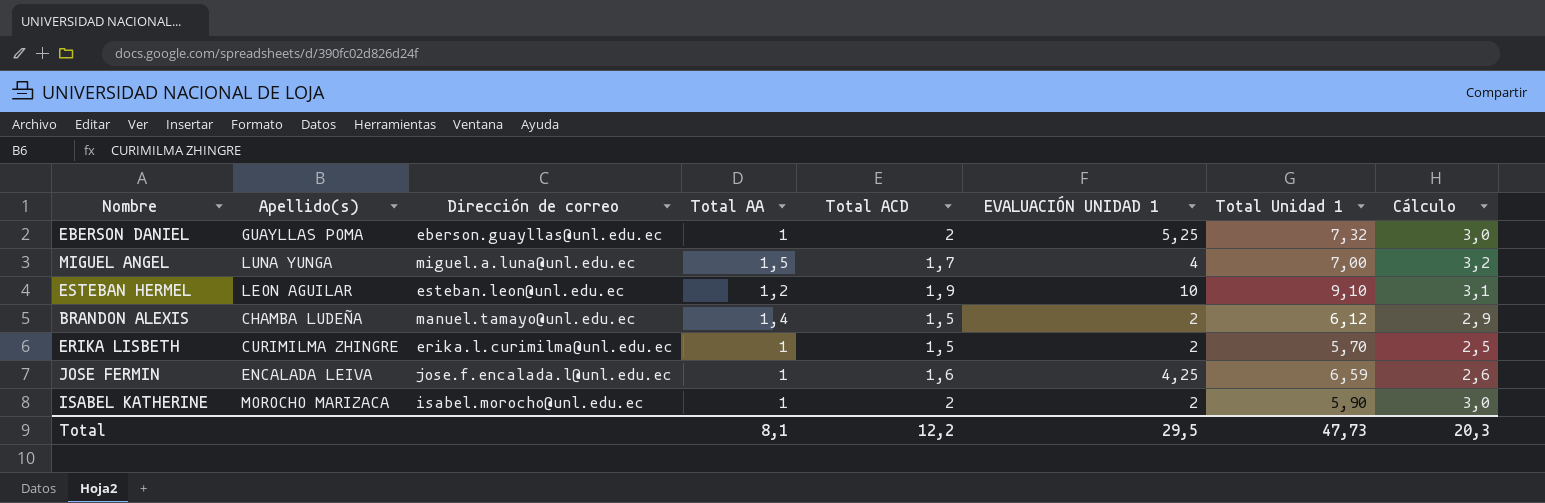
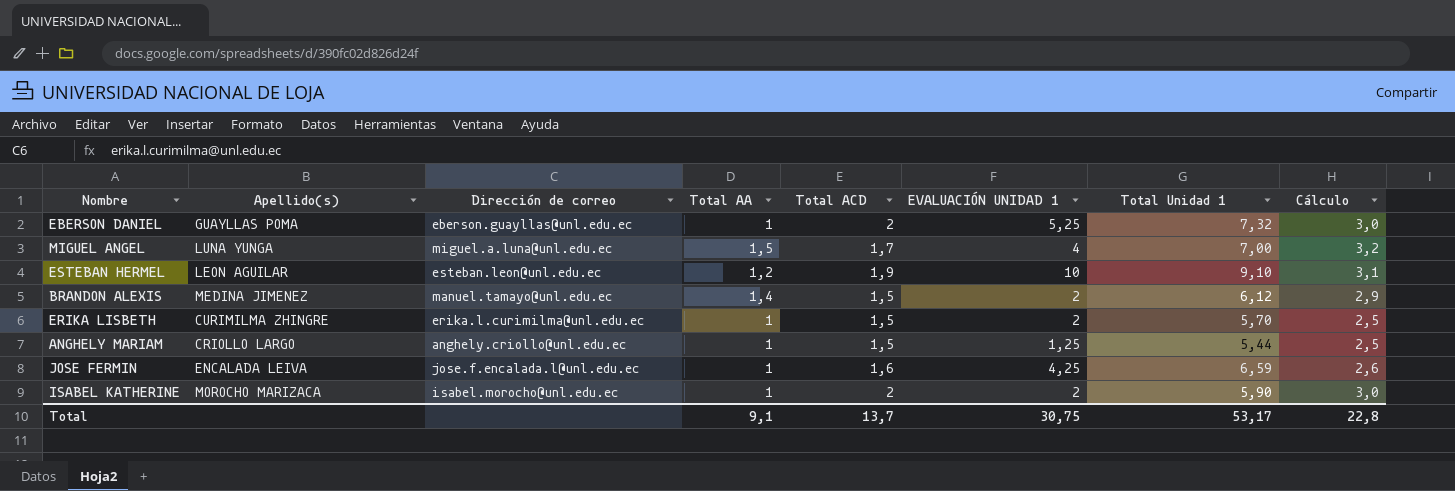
BRANDON ALEXIS | Apellido(s): CHAMBA LUDEÑA -> MEDINA JIMENEZ
row ANGHELY MARIAM: none -> CRIOLLO LARGO | anghely.criollo@unl.edu.ec | 1 | 1,5 | 1,25 | 5,44 | 2,5
Total | Total AA: 8,1 -> 9,1
Total | Total ACD: 12,2 -> 13,7
Total | EVALUACIÓN UNIDAD 1: 29,5 -> 30,75
Total | Total Unidad 1: 47,73 -> 53,17
Total | Cálculo: 20,3 -> 22,8

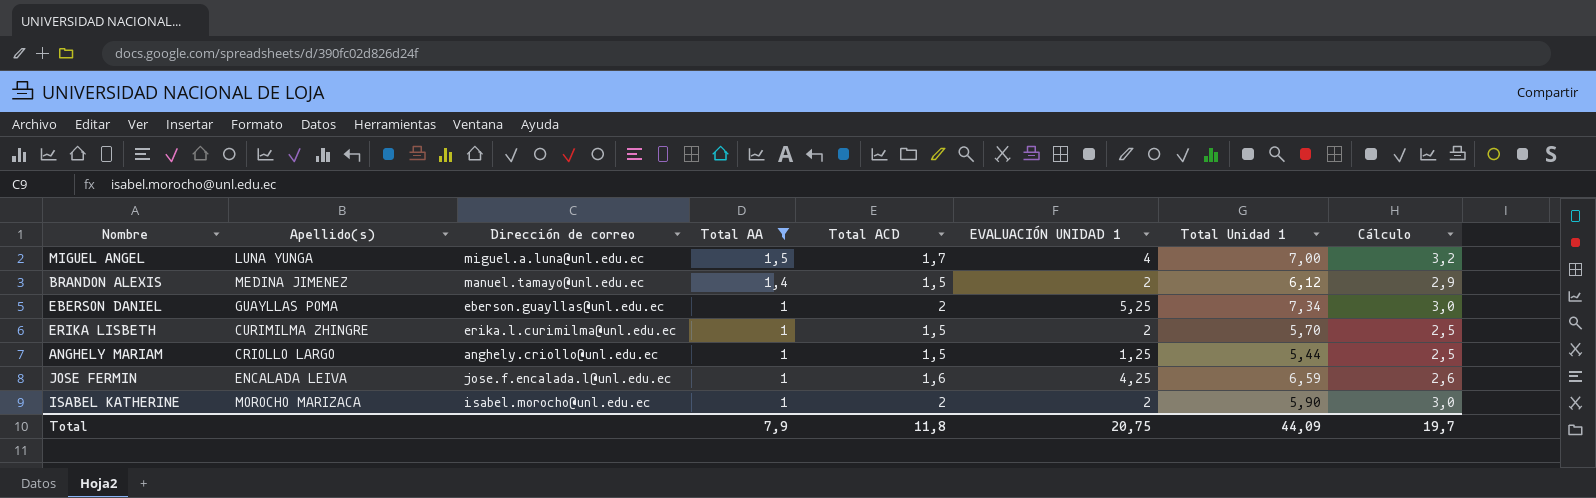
filter: none -> Total AA != 1,2
row order: none -> Total AA descending
EBERSON DANIEL | Total Unidad 1: 7,32 -> 7,34
Total | Total AA: 9,1 -> 7,9
Total | Total ACD: 13,7 -> 11,8
Total | EVALUACIÓN UNIDAD 1: 30,75 -> 20,75
Total | Total Unidad 1: 53,17 -> 44,09
Total | Cálculo: 22,8 -> 19,7

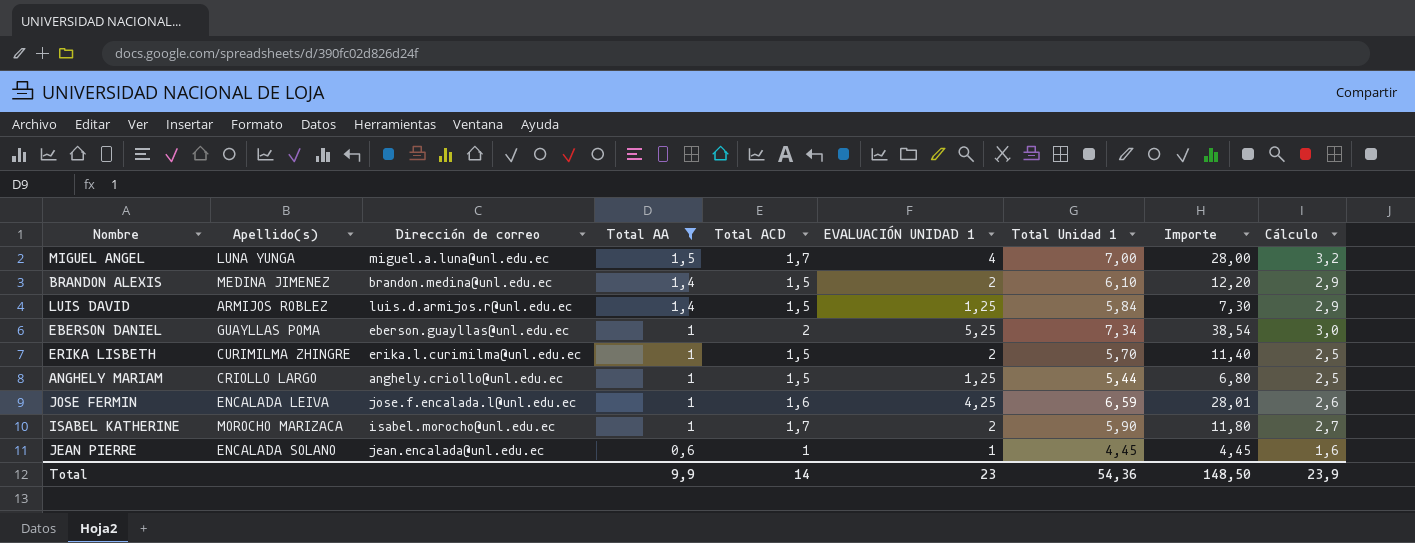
column Importe | formula: none -> [EVALUACIÓN UNIDAD 1] * [Total Unidad 1]
BRANDON ALEXIS | Dirección de correo: manuel.tamayo@unl.edu.ec -> brandon.medina@unl.edu.ec
BRANDON ALEXIS | Total Unidad 1: 6,12 -> 6,10
row LUIS DAVID: none -> ARMIJOS ROBLEZ | luis.d.armijos.r@unl.edu.ec | 1,4 | 1,5 | 1,25 | 5,84 | 7,30 | 2,9
ISABEL KATHERINE | Total ACD: 2 -> 1,7
ISABEL KATHERINE | Cálculo: 3,0 -> 2,7
row JEAN PIERRE: none -> ENCALADA SOLANO | jean.encalada@unl.edu.ec | 0,6 | 1 | 1 | 4,45 | 4,45 | 1,6
Total | Total AA: 7,9 -> 9,9
Total | Total ACD: 11,8 -> 14
Total | EVALUACIÓN UNIDAD 1: 20,75 -> 23
Total | Total Unidad 1: 44,09 -> 54,36
Total | Cálculo: 19,7 -> 23,9

